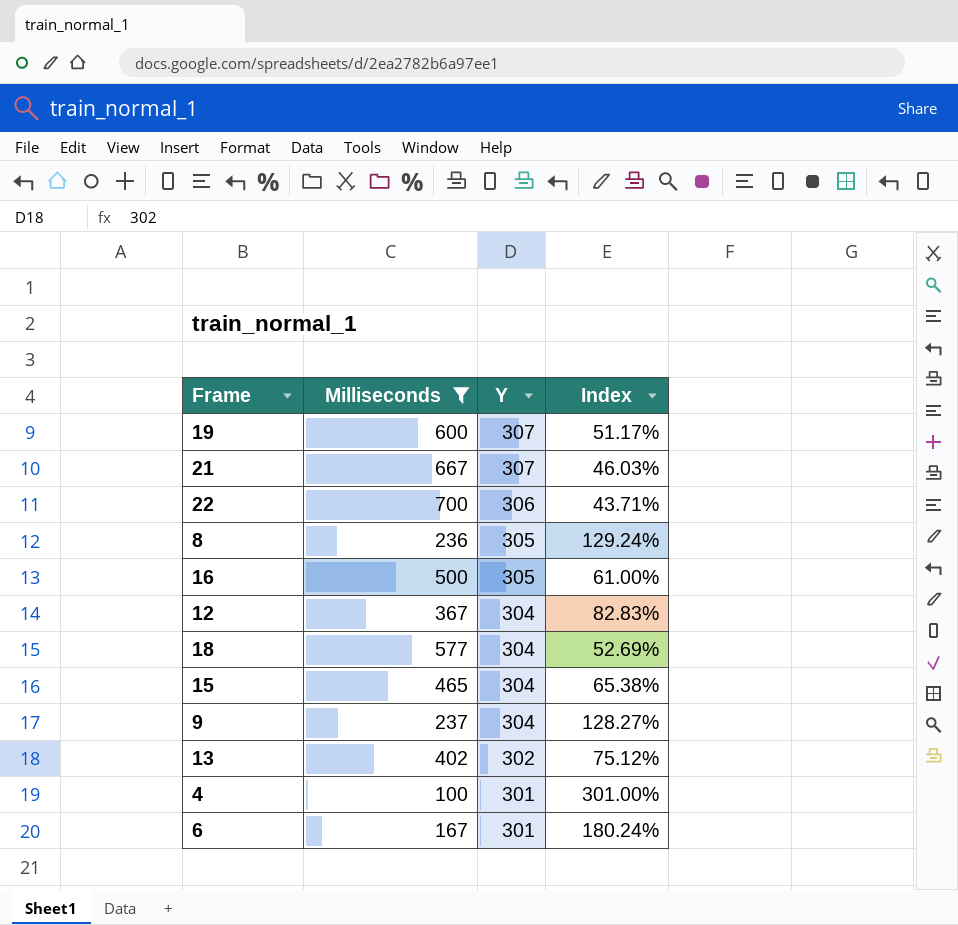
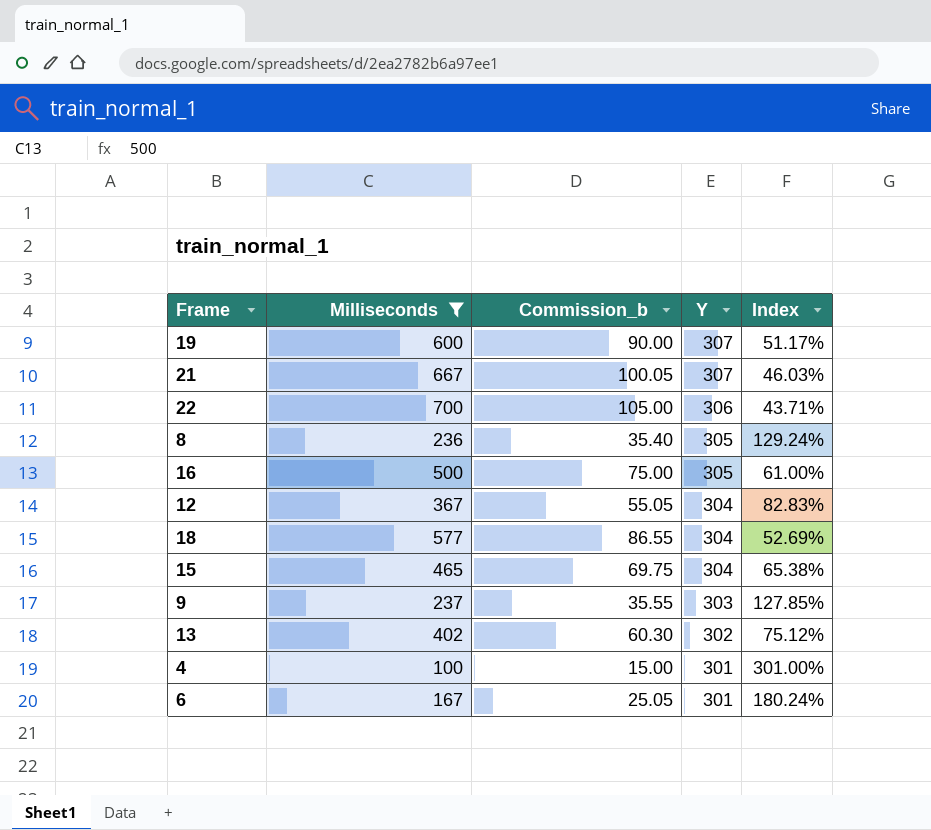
column Commission_b | formula: none -> [Milliseconds] * 0.15
9 | Y: 304 -> 303
9 | Index: 128.27% -> 127.85%

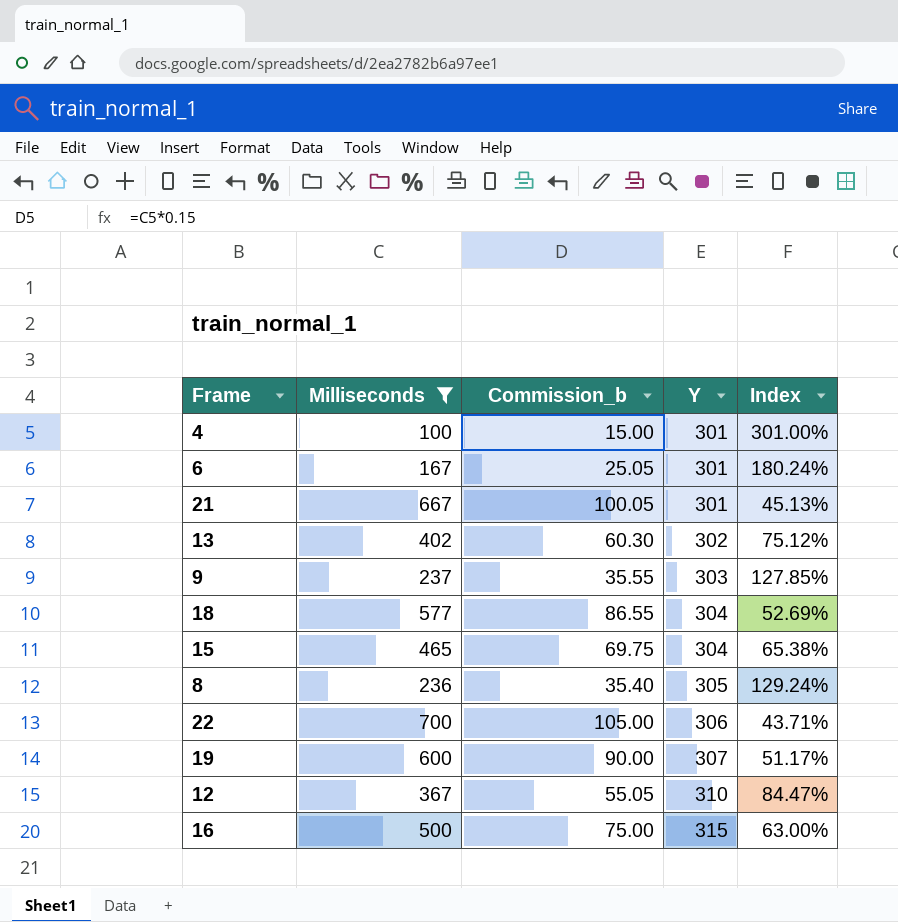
row order: Y descending -> Y ascending
21 | Y: 307 -> 301
21 | Index: 46.03% -> 45.13%
12 | Y: 304 -> 310
12 | Index: 82.83% -> 84.47%
16 | Y: 305 -> 315
16 | Index: 61.00% -> 63.00%

